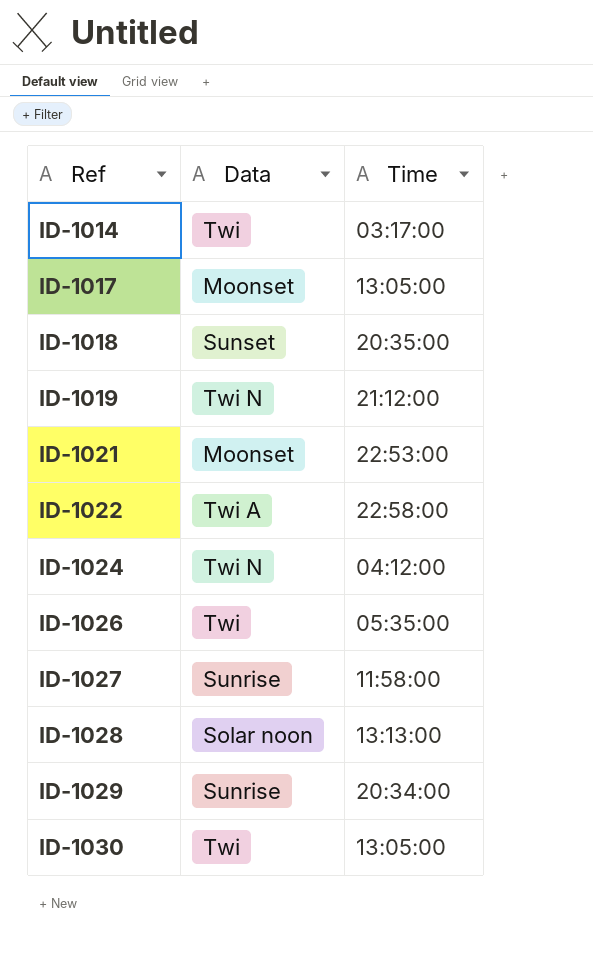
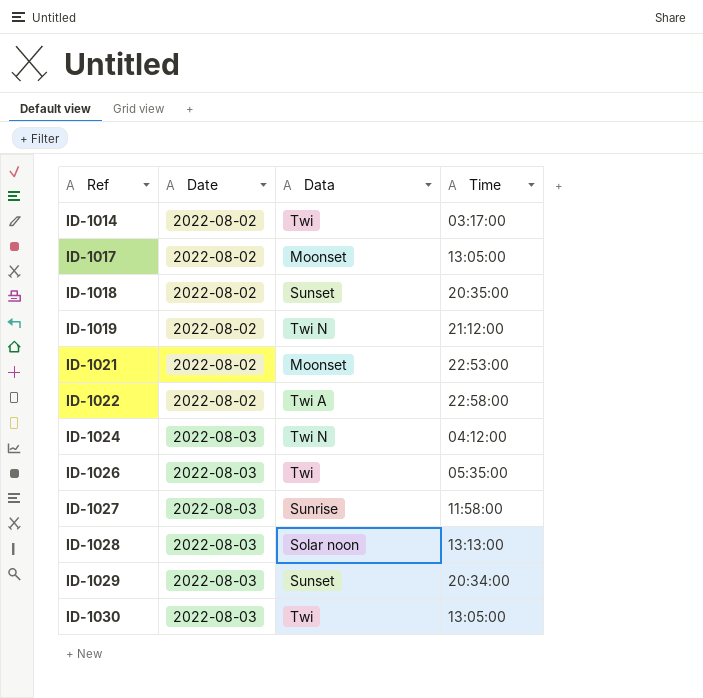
column Date | position: none -> 2
ID-1029 | Data: Sunrise -> Sunset

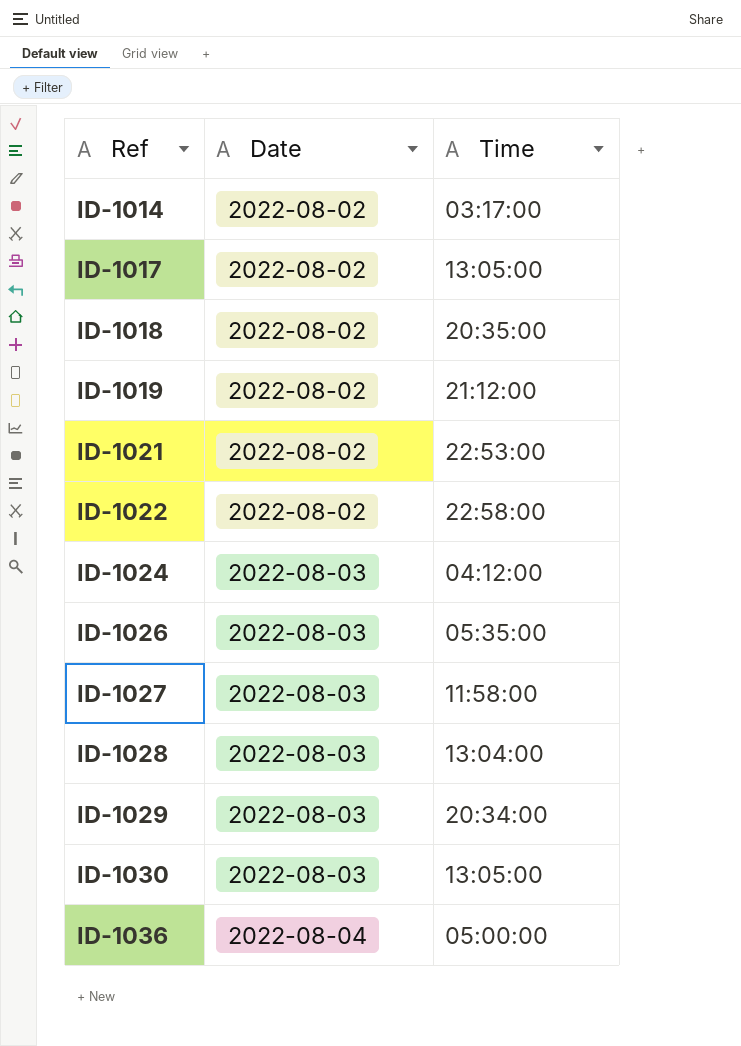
column Data | position: 3 -> none
ID-1028 | Time: 13:13:00 -> 13:04:00
row ID-1036: none -> 2022-08-04 | 05:00:00

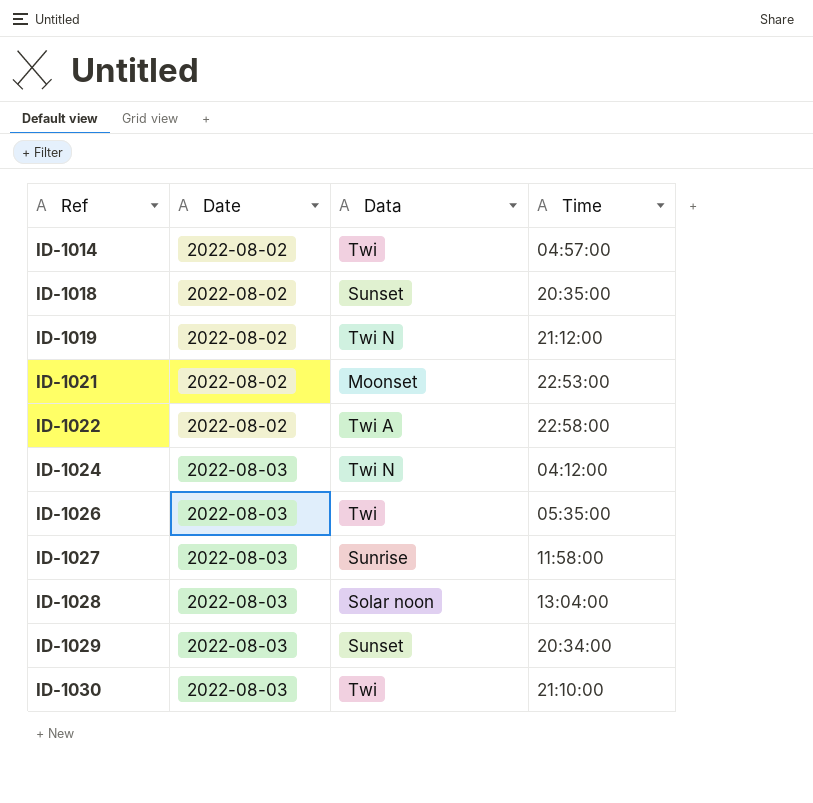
column Data | position: none -> 3
row ID-1017: 2022-08-02 | 13:05:00 -> none
row ID-1036: 2022-08-04 | 05:00:00 -> none
ID-1014 | Time: 03:17:00 -> 04:57:00
ID-1030 | Time: 13:05:00 -> 21:10:00

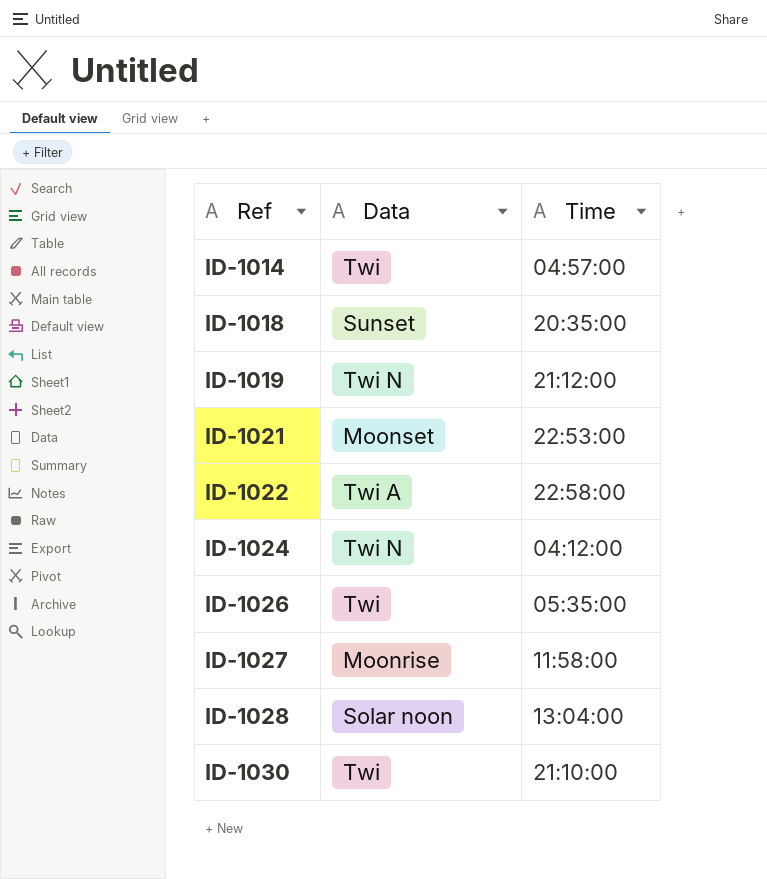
column Date | position: 2 -> none
row ID-1029: 2022-08-03 | Sunset | 20:34:00 -> none
ID-1027 | Data: Sunrise -> Moonrise

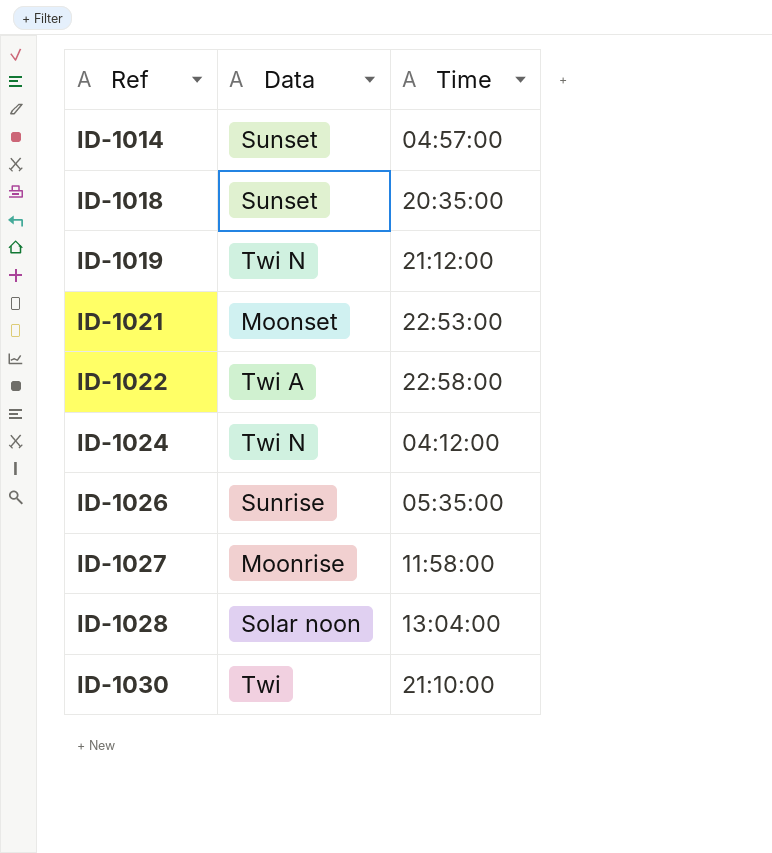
ID-1014 | Data: Twi -> Sunset
ID-1026 | Data: Twi -> Sunrise

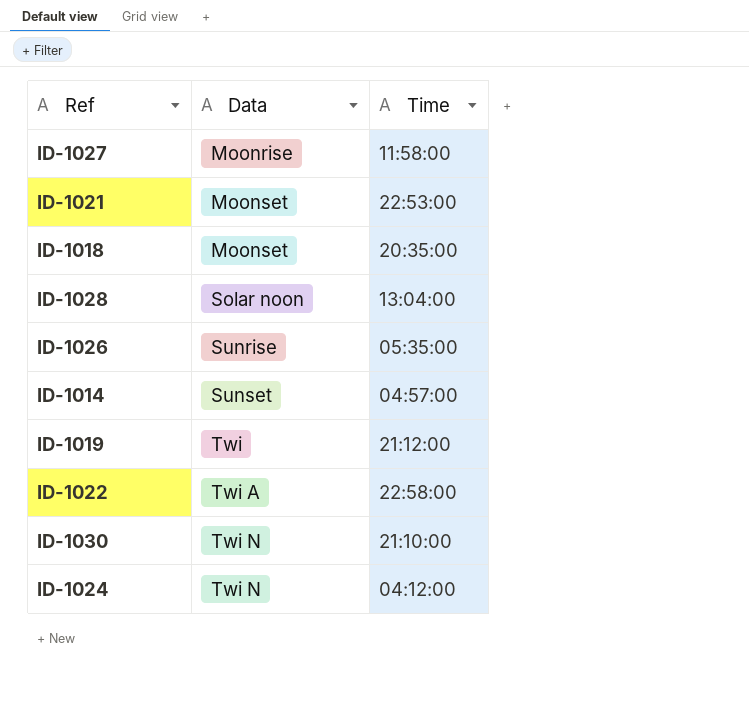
row order: Ref ascending -> Data ascending
ID-1018 | Data: Sunset -> Moonset
ID-1019 | Data: Twi N -> Twi
ID-1030 | Data: Twi -> Twi N

